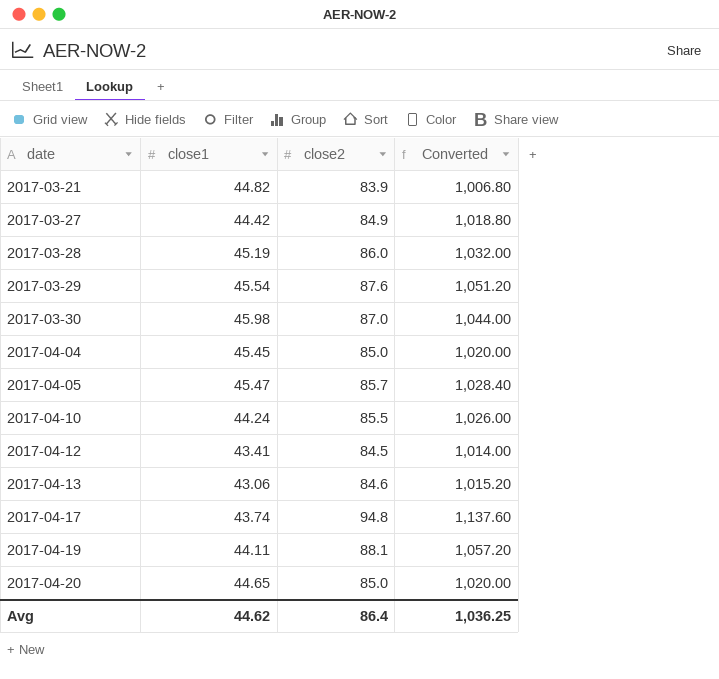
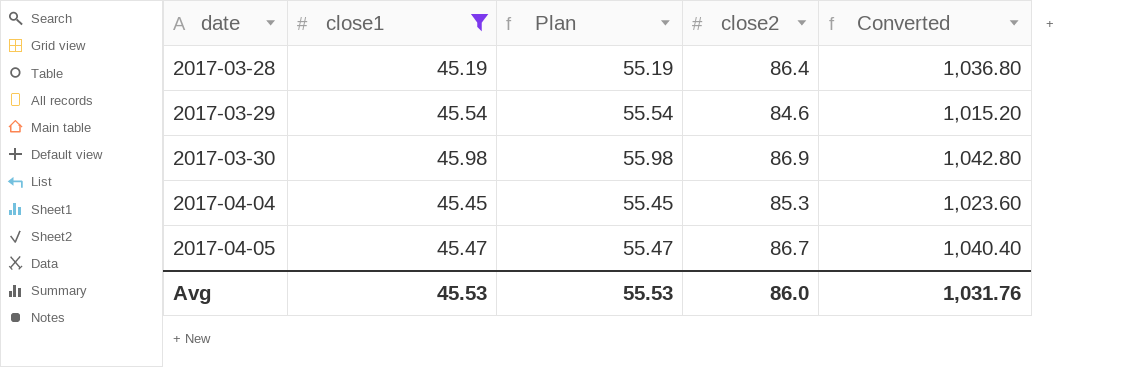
filter: none -> close1 >= 45.19
column Plan | formula: none -> [close1] + 10
2017-03-28 | close2: 86.0 -> 86.4
2017-03-28 | Converted: 1,032.00 -> 1,036.80
2017-03-29 | close2: 87.6 -> 84.6
2017-03-29 | Converted: 1,051.20 -> 1,015.20
2017-03-30 | close2: 87.0 -> 86.9
2017-03-30 | Converted: 1,044.00 -> 1,042.80
2017-04-04 | close2: 85.0 -> 85.3
2017-04-04 | Converted: 1,020.00 -> 1,023.60
2017-04-05 | close2: 85.7 -> 86.7
2017-04-05 | Converted: 1,028.40 -> 1,040.40
Avg | close1: 44.62 -> 45.53
Avg | close2: 86.4 -> 86.0
Avg | Converted: 1,036.25 -> 1,031.76

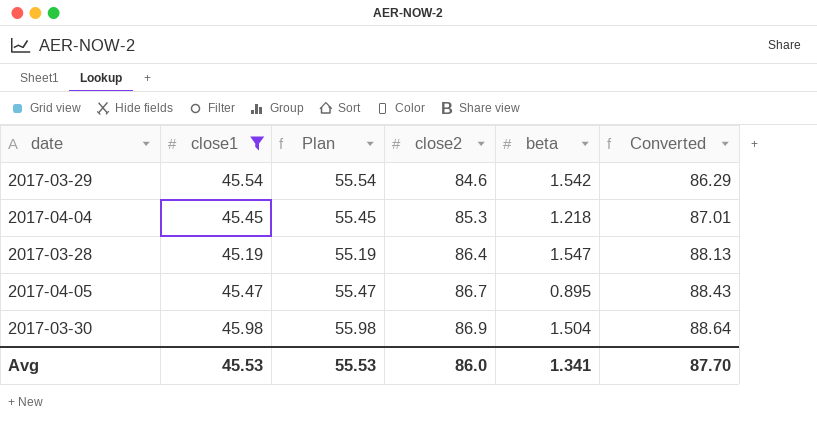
row order: date ascending -> close2 ascending
column beta | position: none -> 5
column Converted | formula: [close2] * 12 -> [close2] * 1.02
Avg | Converted: 1,031.76 -> 87.70

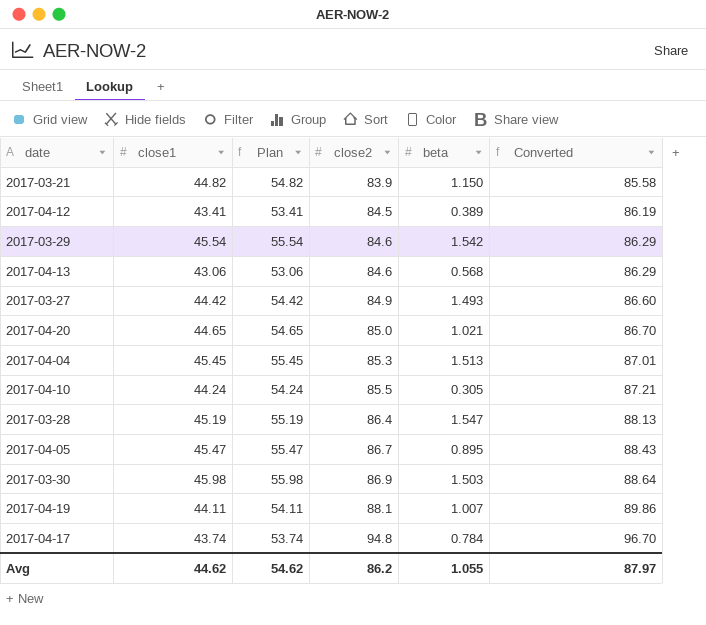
filter: close1 >= 45.19 -> none
2017-04-04 | beta: 1.218 -> 1.513
2017-03-30 | beta: 1.504 -> 1.503
Avg | close1: 45.53 -> 44.62
Avg | Plan: 55.53 -> 54.62
Avg | close2: 86.0 -> 86.2
Avg | beta: 1.341 -> 1.055
Avg | Converted: 87.70 -> 87.97

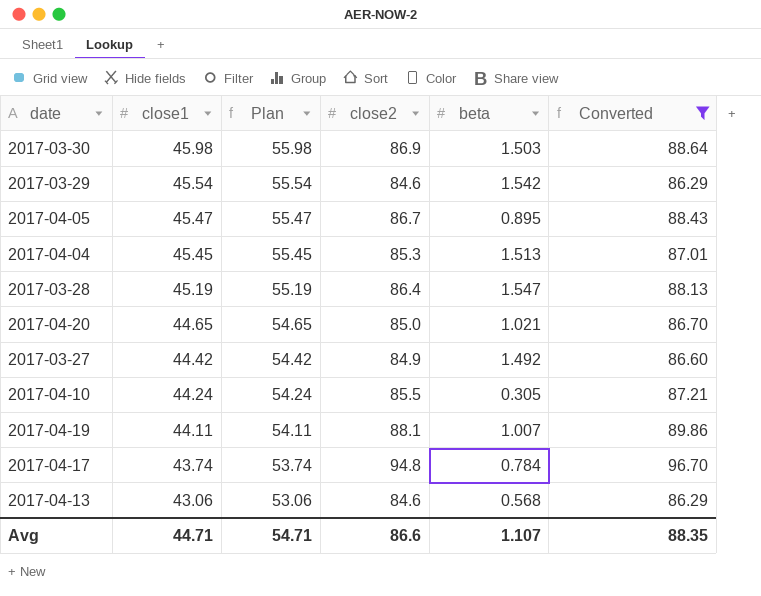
filter: none -> Converted >= 86.29
row order: close2 ascending -> close1 descending
2017-03-27 | beta: 1.493 -> 1.492
Avg | close1: 44.62 -> 44.71
Avg | Plan: 54.62 -> 54.71
Avg | close2: 86.2 -> 86.6
Avg | beta: 1.055 -> 1.107
Avg | Converted: 87.97 -> 88.35

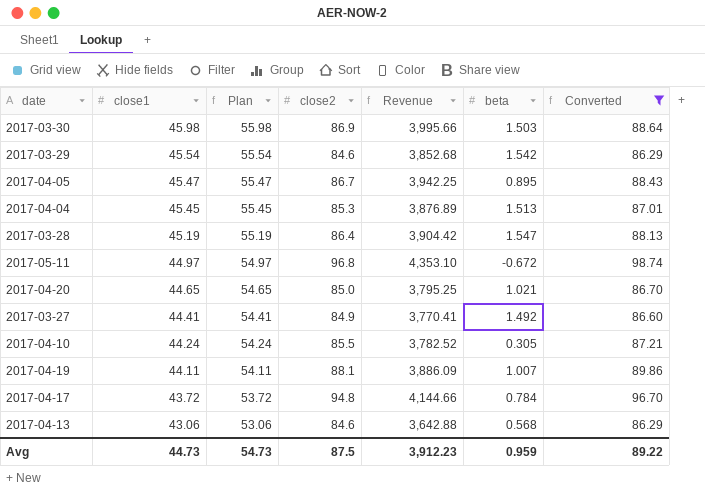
column Revenue | formula: none -> [close1] * [close2]
row 2017-05-11: none -> 44.97 | 54.97 | 96.8 | 4,353.10 | -0.672 | 98.74
2017-03-27 | close1: 44.42 -> 44.41
2017-03-27 | Plan: 54.42 -> 54.41
2017-04-17 | close1: 43.74 -> 43.72
2017-04-17 | Plan: 53.74 -> 53.72
Avg | close1: 44.71 -> 44.73
Avg | Plan: 54.71 -> 54.73
Avg | close2: 86.6 -> 87.5
Avg | beta: 1.107 -> 0.959
Avg | Converted: 88.35 -> 89.22

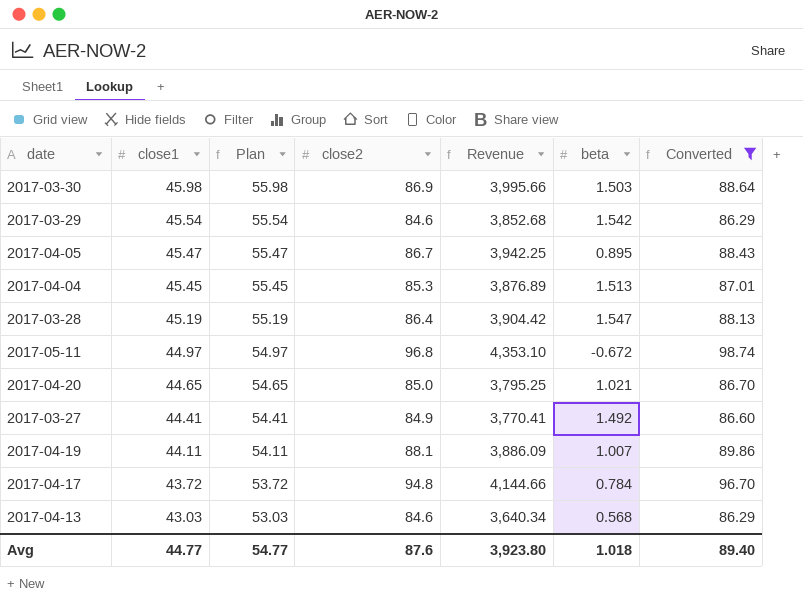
row 2017-04-10: 44.24 | 54.24 | 85.5 | 3,782.52 | 0.305 | 87.21 -> none
2017-04-13 | close1: 43.06 -> 43.03
2017-04-13 | Plan: 53.06 -> 53.03
2017-04-13 | Revenue: 3,642.88 -> 3,640.34
Avg | close1: 44.73 -> 44.77
Avg | Plan: 54.73 -> 54.77
Avg | close2: 87.5 -> 87.6
Avg | Revenue: 3,912.23 -> 3,923.80
Avg | beta: 0.959 -> 1.018
Avg | Converted: 89.22 -> 89.40

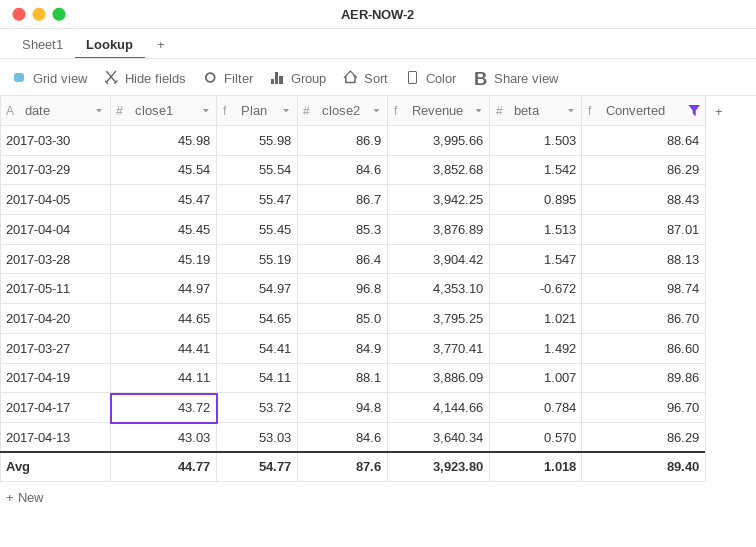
2017-04-13 | beta: 0.568 -> 0.570

